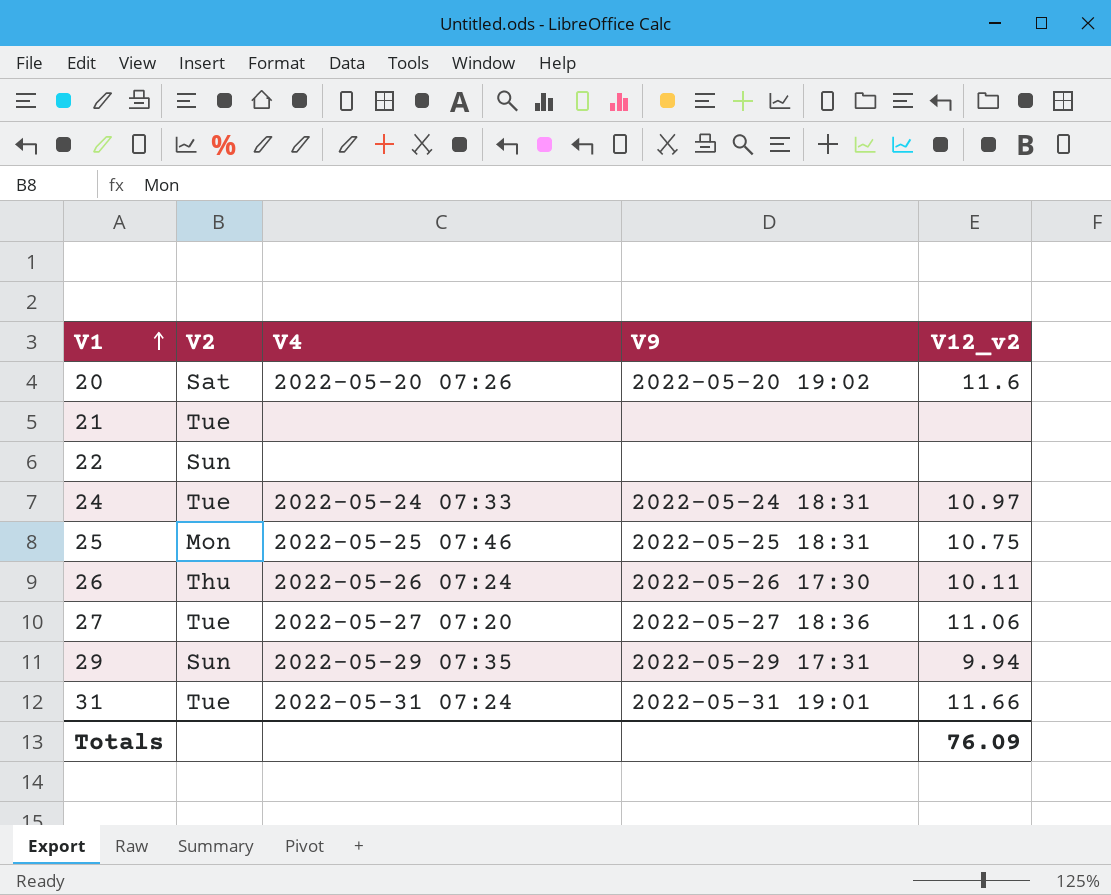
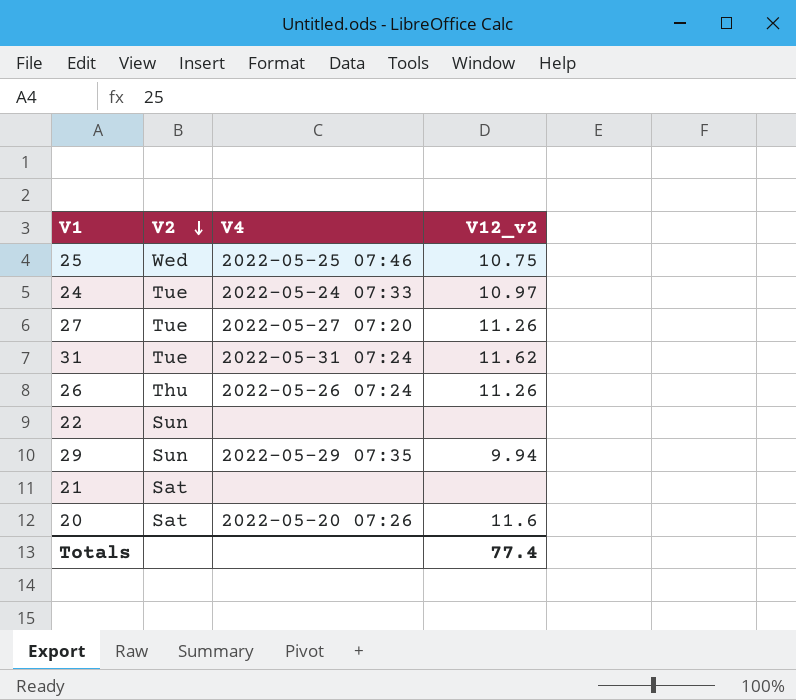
row order: V1 ascending -> V2 descending
column V9 | position: 4 -> none
25 | V2: Mon -> Wed
27 | V12_v2: 11.06 -> 11.26
31 | V12_v2: 11.66 -> 11.62
26 | V12_v2: 10.11 -> 11.26
21 | V2: Tue -> Sat
Totals | V12_v2: 76.09 -> 77.4

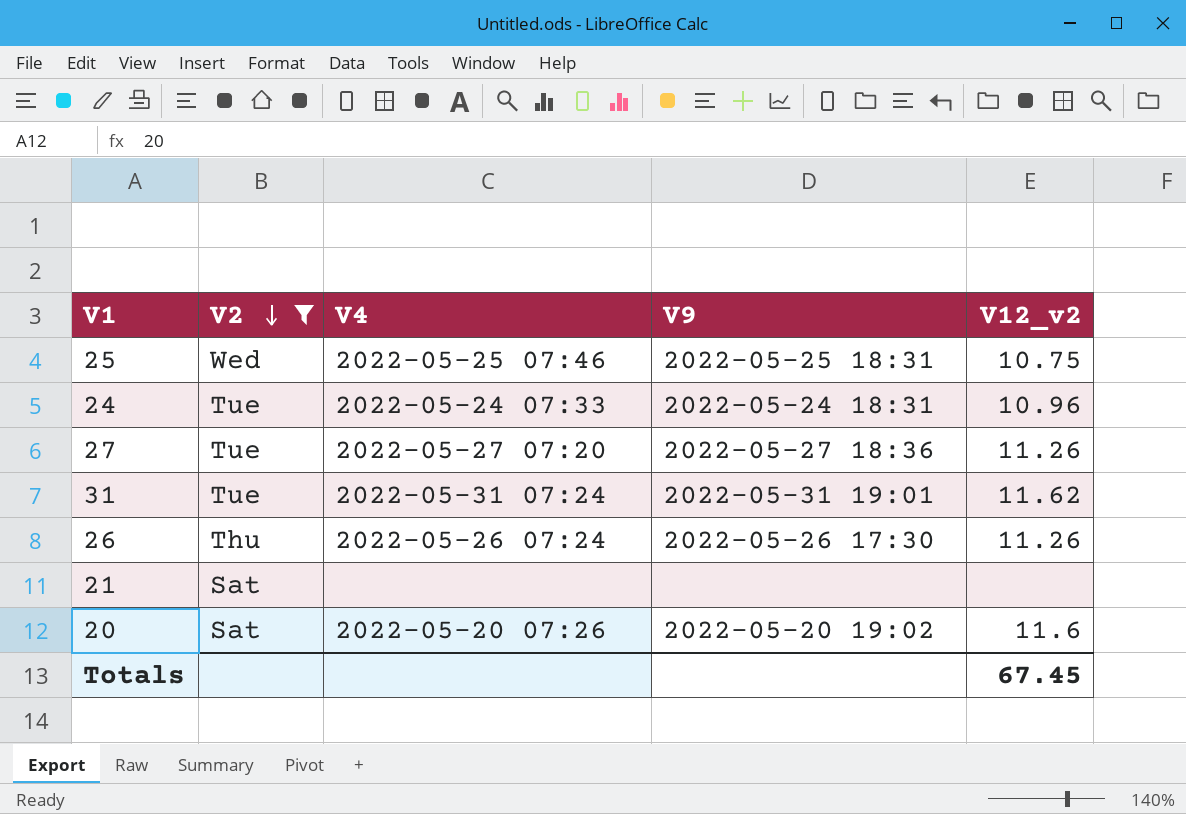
filter: none -> V2 != Sun
column V9 | position: none -> 4
24 | V12_v2: 10.97 -> 10.96
Totals | V12_v2: 77.4 -> 67.45

